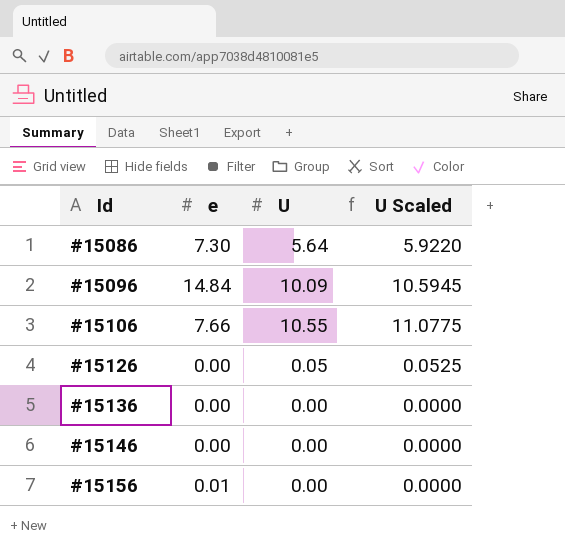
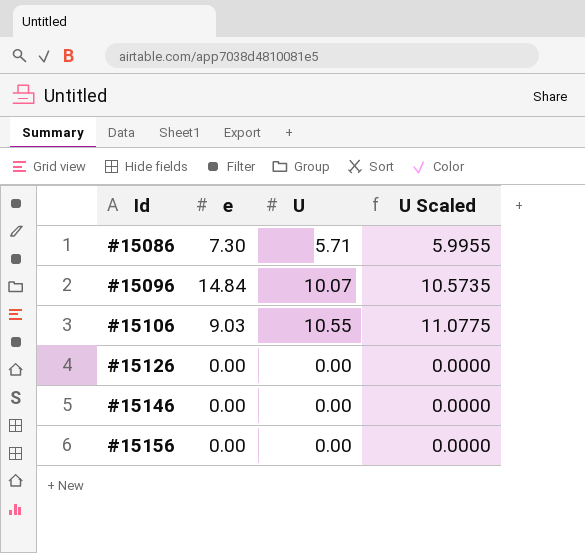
row #15136: 0.00 | 0.00 | 0.0000 -> none
#15086 | U: 5.64 -> 5.71
#15086 | U Scaled: 5.9220 -> 5.9955
#15096 | U: 10.09 -> 10.07
#15096 | U Scaled: 10.5945 -> 10.5735
#15106 | e: 7.66 -> 9.03
#15126 | U: 0.05 -> 0.00
#15126 | U Scaled: 0.0525 -> 0.0000
#15156 | e: 0.01 -> 0.00

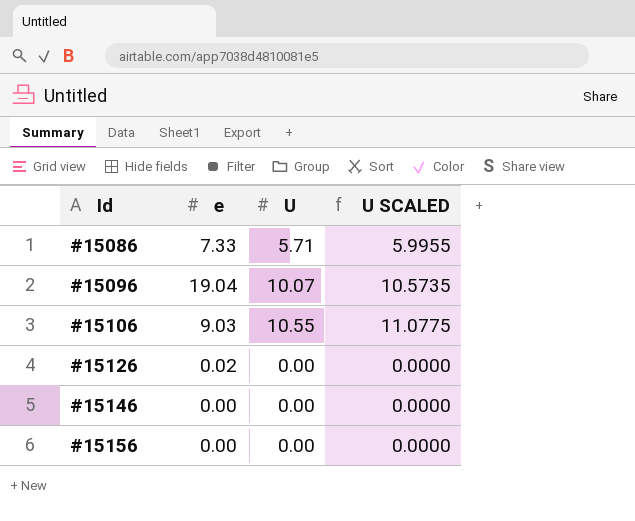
column name: U Scaled -> U SCALED
#15086 | e: 7.30 -> 7.33
#15096 | e: 14.84 -> 19.04
#15126 | e: 0.00 -> 0.02

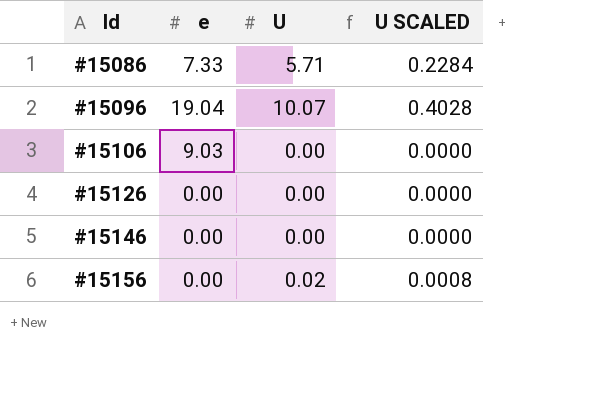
column U SCALED | formula: [U] * 1.05 -> [U] * 0.04
#15106 | U: 10.55 -> 0.00
#15126 | e: 0.02 -> 0.00
#15156 | U: 0.00 -> 0.02

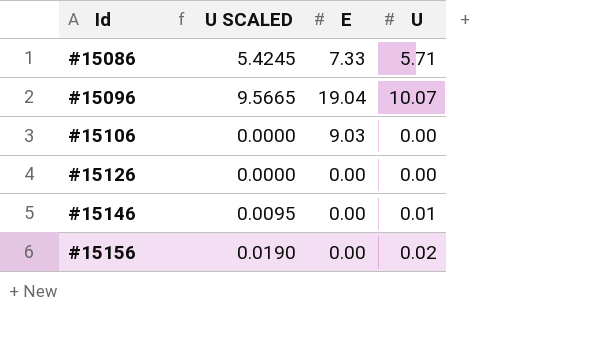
column U SCALED | formula: [U] * 0.04 -> [U] * 0.95
column U SCALED | position: 4 -> 2
column name: e -> E
#15146 | U: 0.00 -> 0.01

